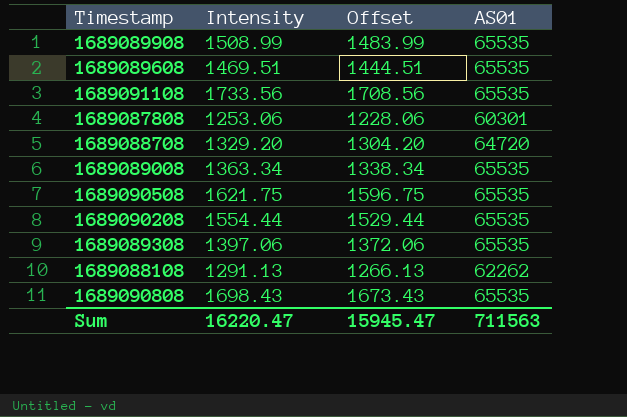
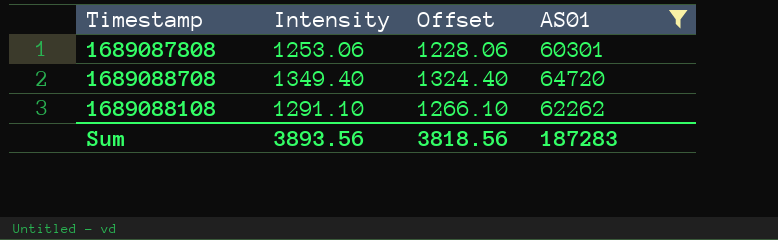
filter: none -> AS01 != 65535
1689088708 | Intensity: 1329.20 -> 1349.40
1689088708 | Offset: 1304.20 -> 1324.40
1689088108 | Intensity: 1291.13 -> 1291.10
1689088108 | Offset: 1266.13 -> 1266.10
Sum | Intensity: 16220.47 -> 3893.56
Sum | Offset: 15945.47 -> 3818.56
Sum | AS01: 711563 -> 187283

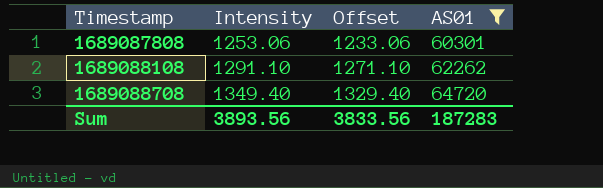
row order: none -> Timestamp ascending
column Offset | formula: [Intensity] - 25 -> [Intensity] - 20
Sum | Offset: 3818.56 -> 3833.56

